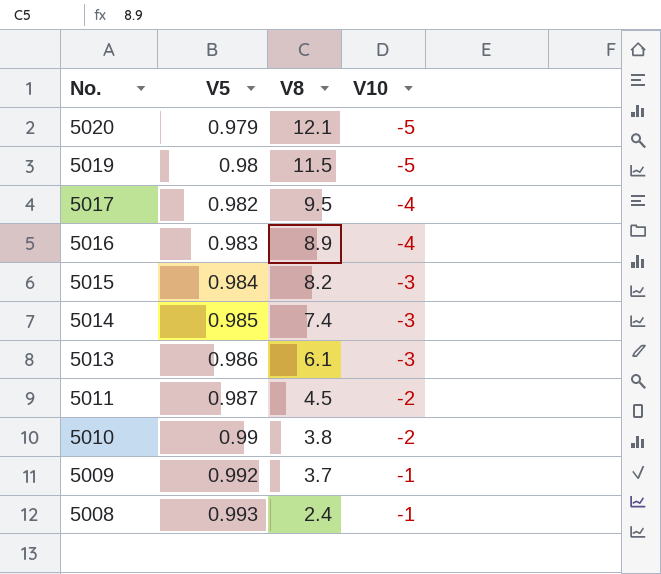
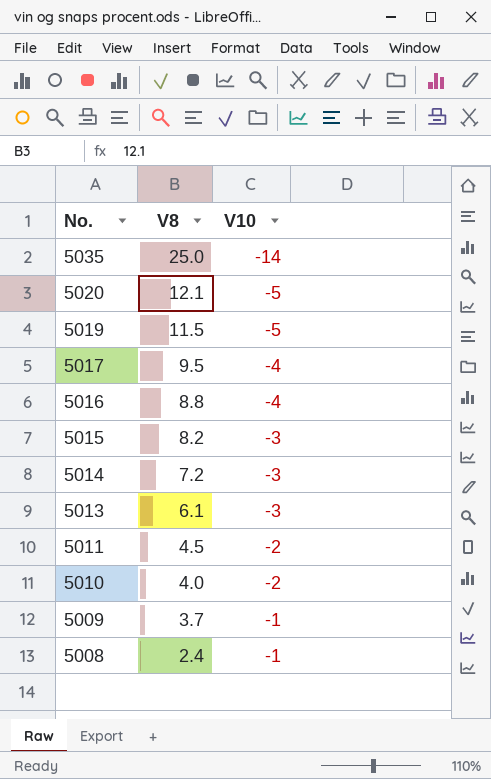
column V5 | position: 2 -> none
row 5035: none -> 25.0 | -14
5016 | V8: 8.9 -> 8.8
5014 | V8: 7.4 -> 7.2
5010 | V8: 3.8 -> 4.0

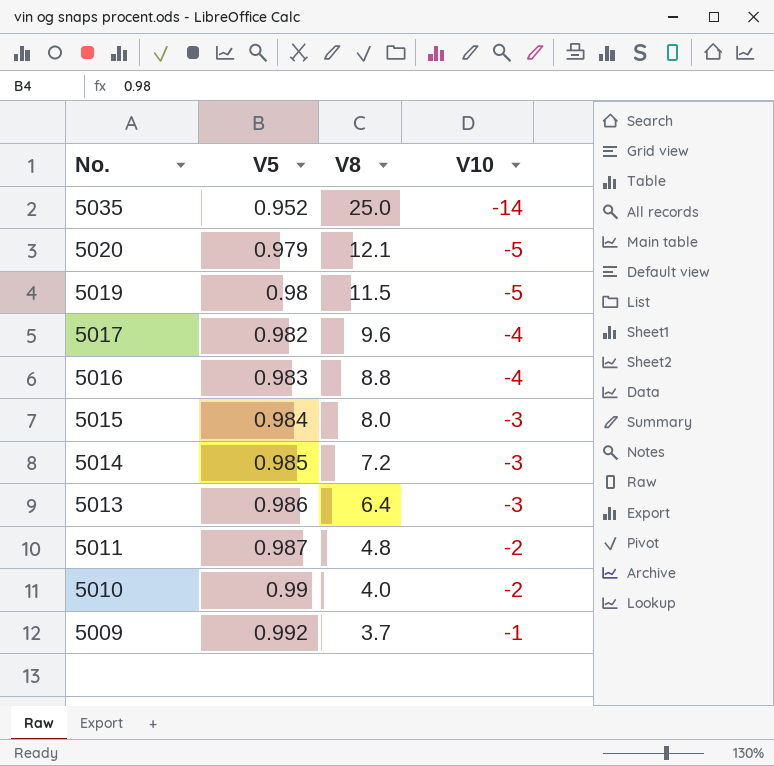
column V5 | position: none -> 2
row 5008: 2.4 | -1 -> none
5017 | V8: 9.5 -> 9.6
5015 | V8: 8.2 -> 8.0
5013 | V8: 6.1 -> 6.4
5011 | V8: 4.5 -> 4.8

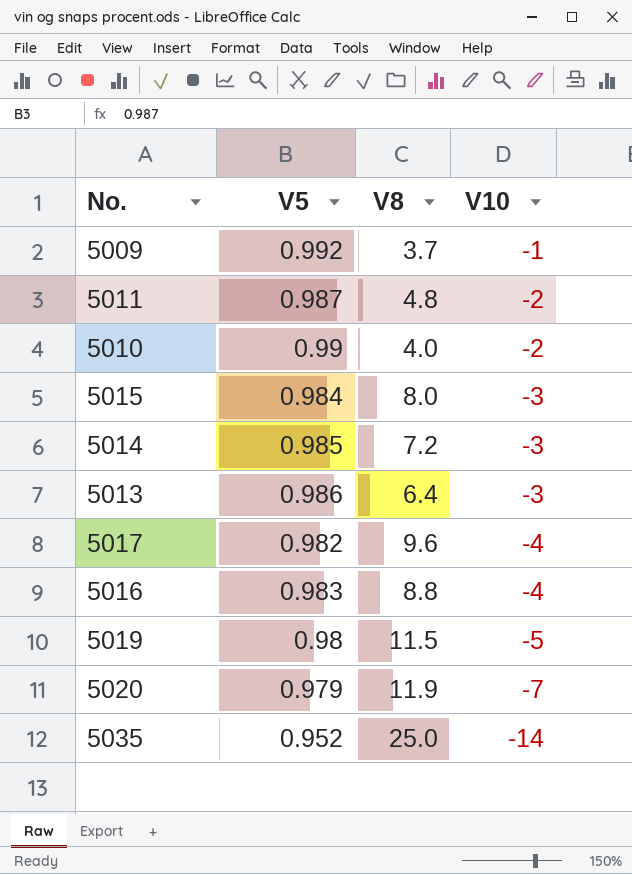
row order: No. descending -> V10 descending
5020 | V8: 12.1 -> 11.9
5020 | V10: -5 -> -7

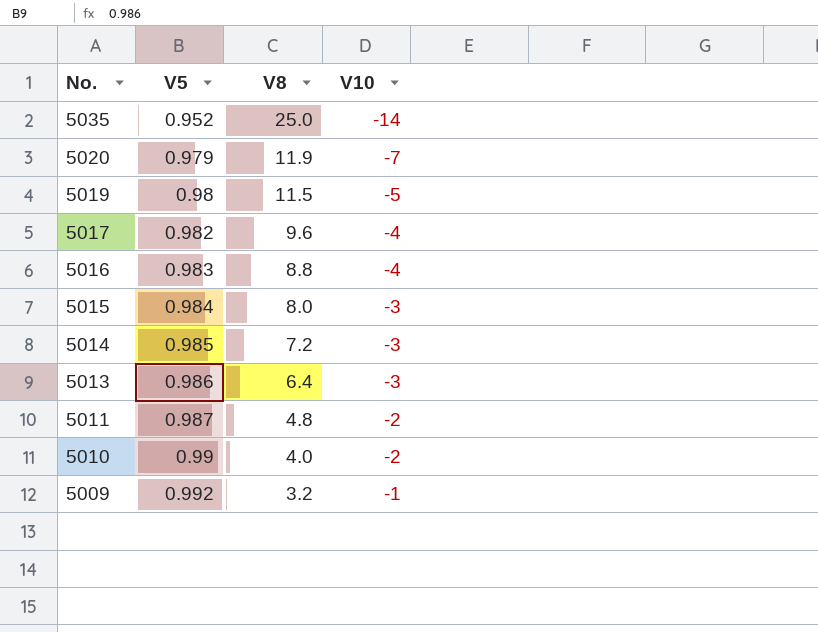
row order: V10 descending -> No. descending
5009 | V8: 3.7 -> 3.2

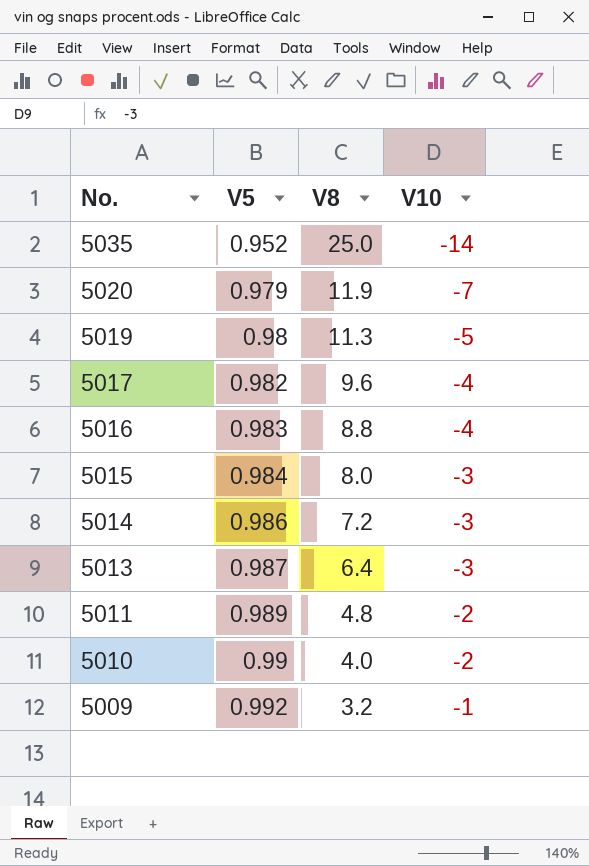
5019 | V8: 11.5 -> 11.3
5014 | V5: 0.985 -> 0.986
5013 | V5: 0.986 -> 0.987
5011 | V5: 0.987 -> 0.989

